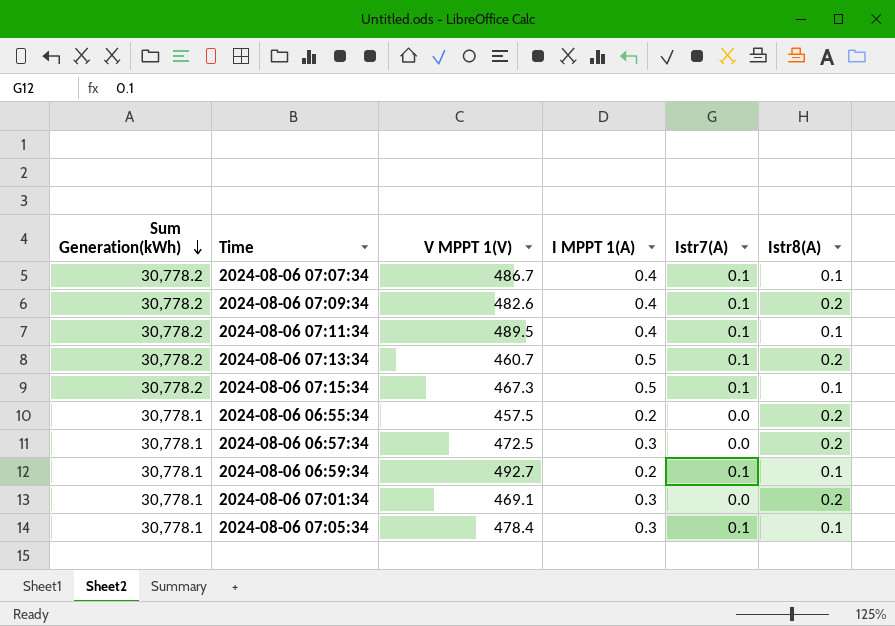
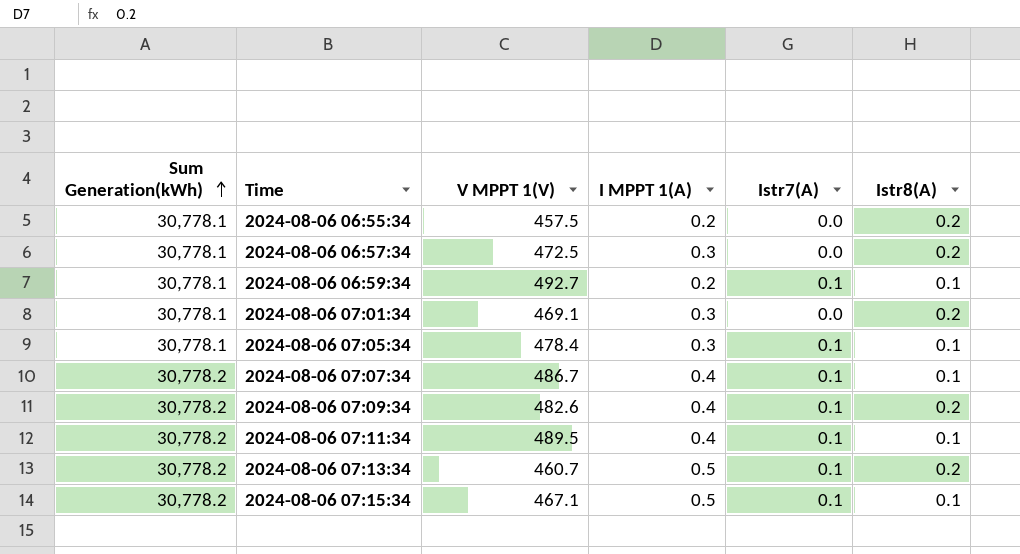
row order: Sum Generation(kWh) descending -> Sum Generation(kWh) ascending
2024-08-06 07:15:34 | V MPPT 1(V): 467.3 -> 467.1

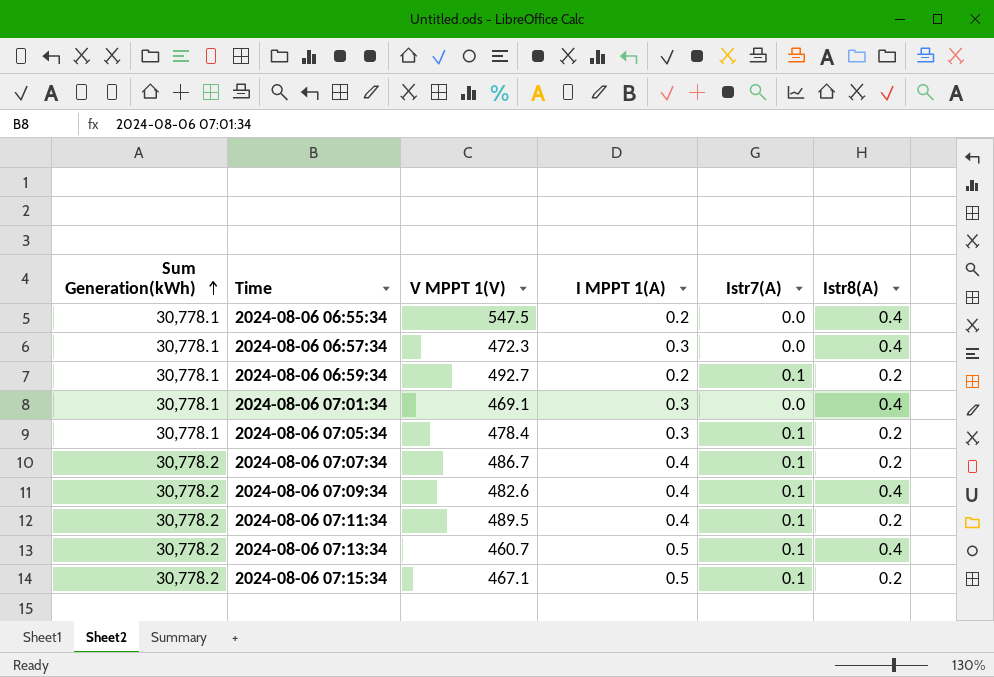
2024-08-06 06:55:34 | V MPPT 1(V): 457.5 -> 547.5
2024-08-06 06:55:34 | Istr8(A): 0.2 -> 0.4
2024-08-06 06:57:34 | V MPPT 1(V): 472.5 -> 472.3
2024-08-06 06:57:34 | Istr8(A): 0.2 -> 0.4
2024-08-06 06:59:34 | Istr8(A): 0.1 -> 0.2
2024-08-06 07:01:34 | Istr8(A): 0.2 -> 0.4
2024-08-06 07:05:34 | Istr8(A): 0.1 -> 0.2
2024-08-06 07:07:34 | Istr8(A): 0.1 -> 0.2
2024-08-06 07:09:34 | Istr8(A): 0.2 -> 0.4
2024-08-06 07:11:34 | Istr8(A): 0.1 -> 0.2
2024-08-06 07:13:34 | Istr8(A): 0.2 -> 0.4
2024-08-06 07:15:34 | Istr8(A): 0.1 -> 0.2

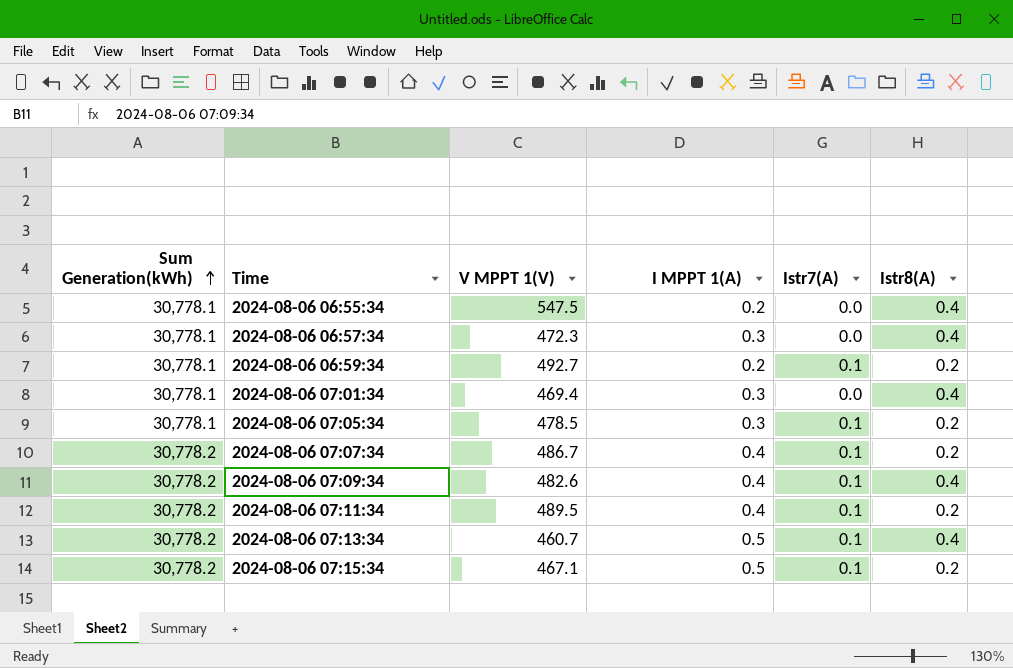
2024-08-06 07:01:34 | V MPPT 1(V): 469.1 -> 469.4
2024-08-06 07:05:34 | V MPPT 1(V): 478.4 -> 478.5

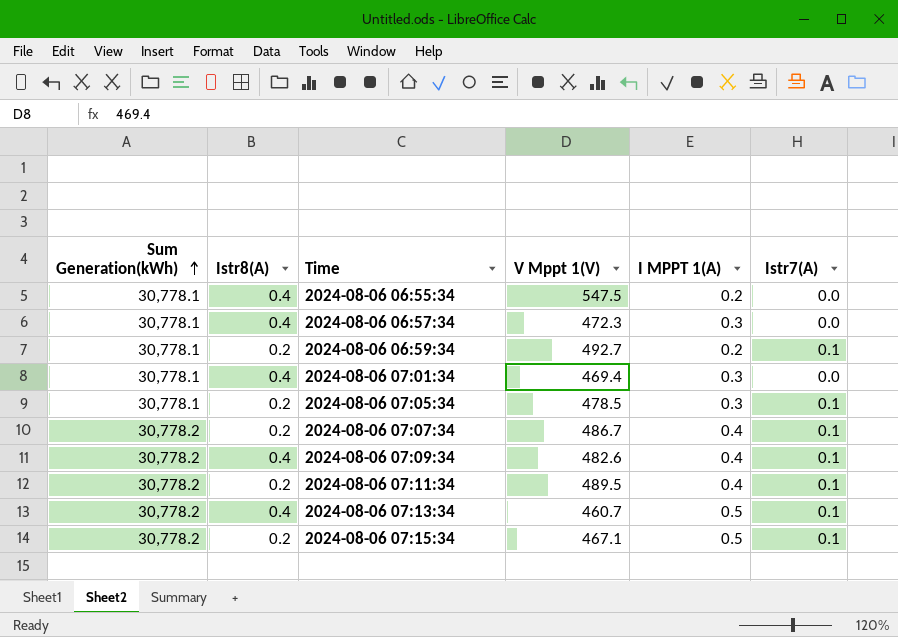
column Istr8(A) | position: 6 -> 2
column name: V MPPT 1(V) -> V Mppt 1(V)

